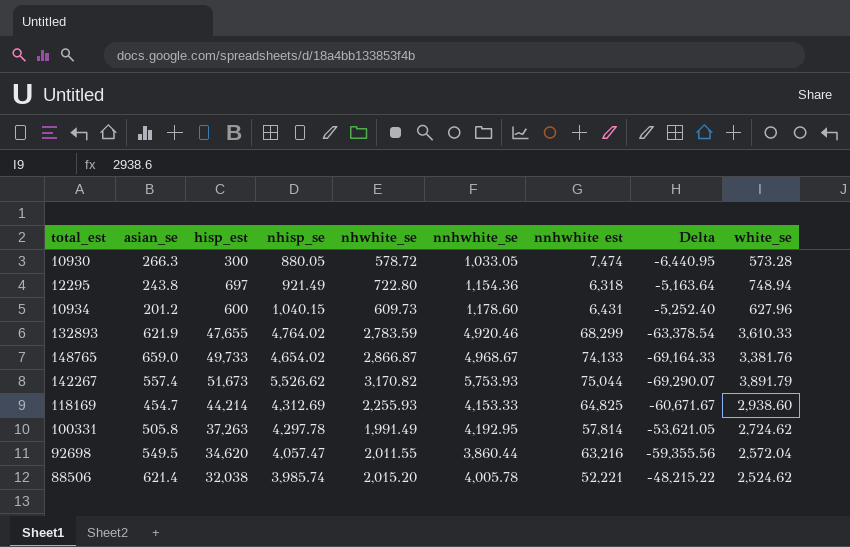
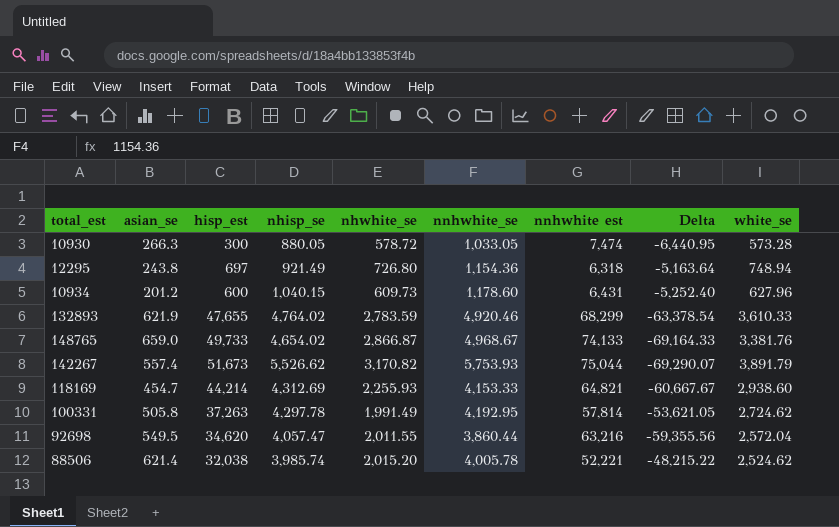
12295 | nhwhite_se: 722.80 -> 726.80
118169 | nnhwhite est: 64,825 -> 64,821
118169 | Delta: -60,671.67 -> -60,667.67

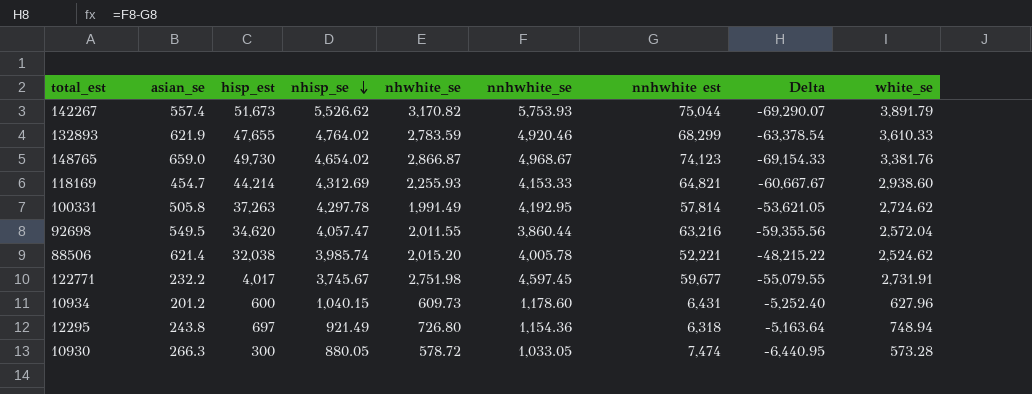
row order: none -> nhisp_se descending
148765 | hisp_est: 49,733 -> 49,730
148765 | nnhwhite est: 74,133 -> 74,123
148765 | Delta: -69,164.33 -> -69,154.33
row 122771: none -> 232.2 | 4,017 | 3,745.67 | 2,751.98 | 4,597.45 | 59,677 | -55,079.55 | 2,731.91

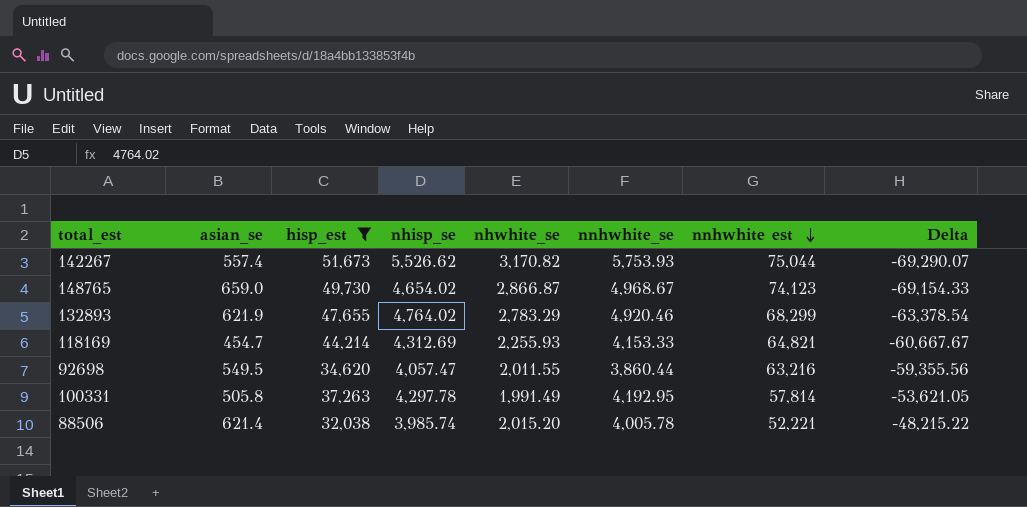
filter: none -> hisp_est >= 32,038
row order: nhisp_se descending -> nnhwhite est descending
column white_se | position: 9 -> none
132893 | nhwhite_se: 2,783.59 -> 2,783.29

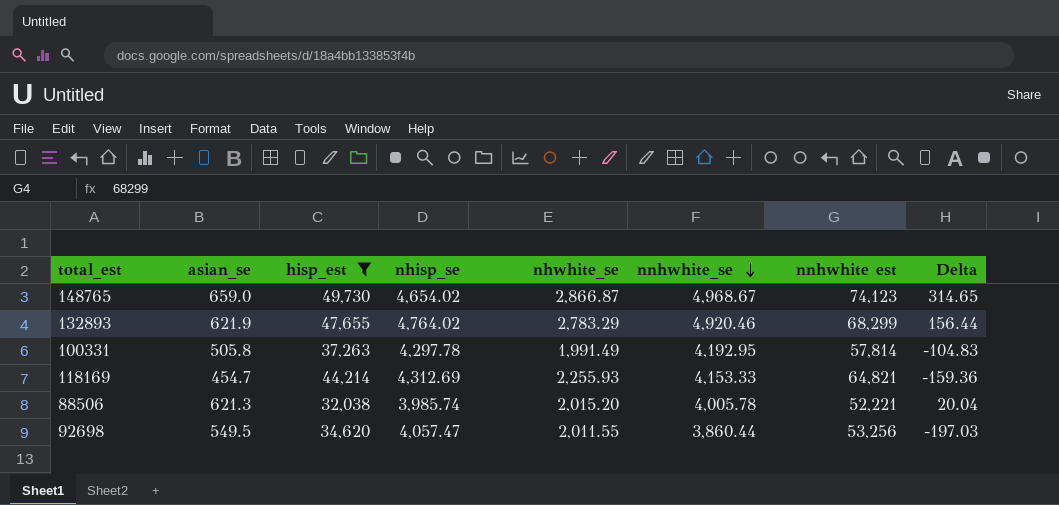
row order: nnhwhite est descending -> nnhwhite_se descending
column Delta | formula: [nnhwhite_se] - [nnhwhite est] -> [nnhwhite_se] - [nhisp_se]
row 142267: 557.4 | 51,673 | 5,526.62 | 3,170.82 | 5,753.93 | 75,044 | -69,290.07 -> none
88506 | asian_se: 621.4 -> 621.3
92698 | nnhwhite est: 63,216 -> 53,256

